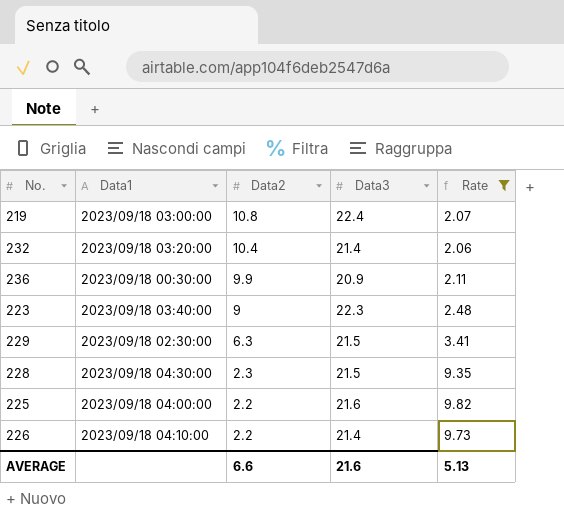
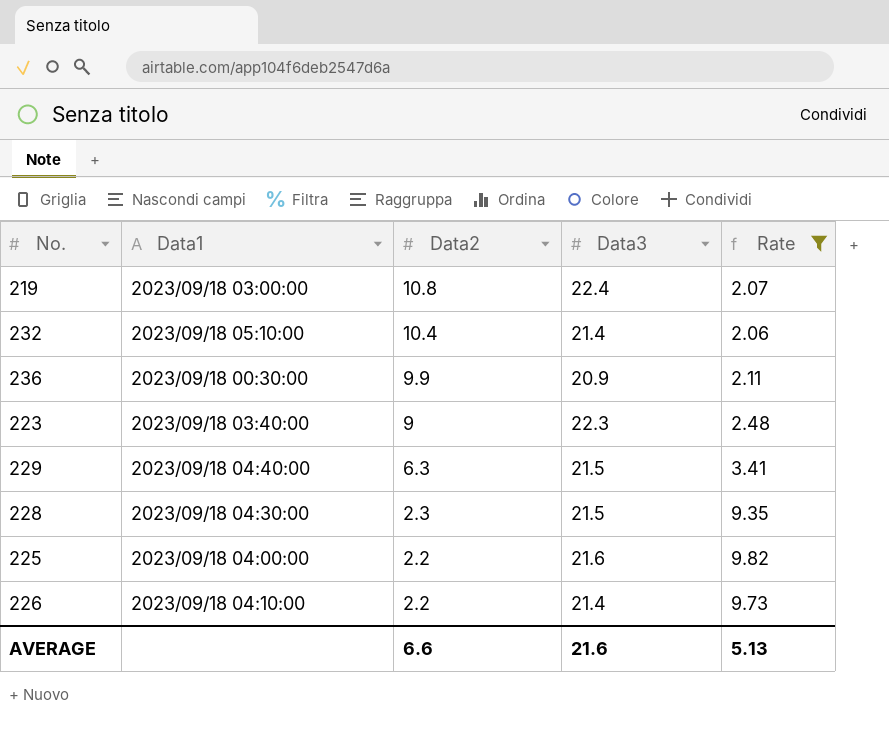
232 | Data1: 2023/09/18 03:20:00 -> 2023/09/18 05:10:00
229 | Data1: 2023/09/18 02:30:00 -> 2023/09/18 04:40:00

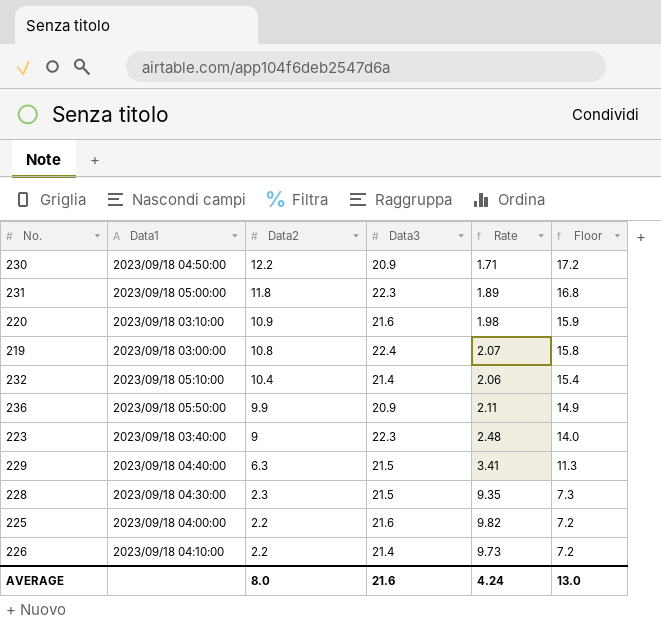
filter: Rate >= 2.06 -> none
column Floor | formula: none -> [Data2] + 5
236 | Data1: 2023/09/18 00:30:00 -> 2023/09/18 05:50:00
AVERAGE | Data2: 6.6 -> 8.0
AVERAGE | Rate: 5.13 -> 4.24

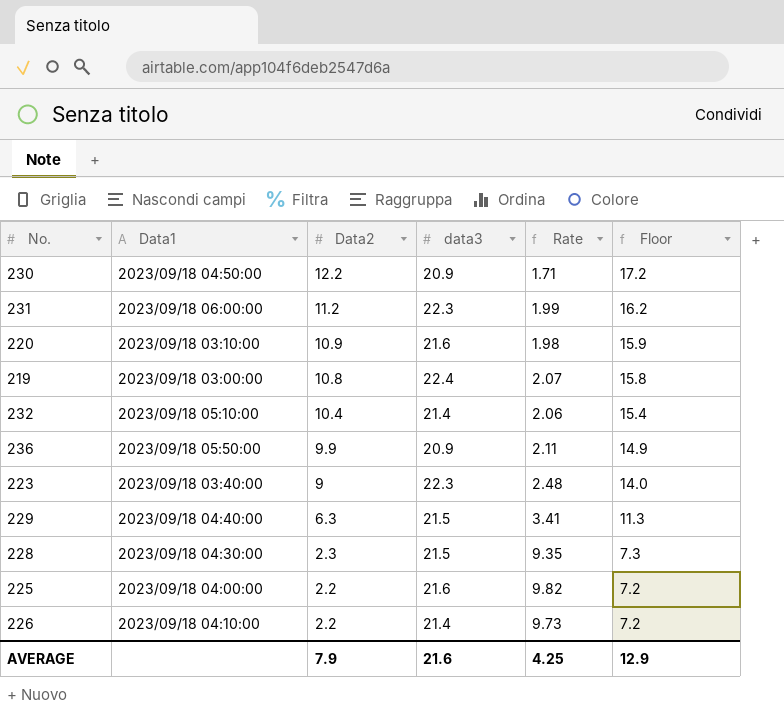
column name: Data3 -> data3
231 | Data1: 2023/09/18 05:00:00 -> 2023/09/18 06:00:00
231 | Data2: 11.8 -> 11.2
231 | Rate: 1.89 -> 1.99
231 | Floor: 16.8 -> 16.2
AVERAGE | Data2: 8.0 -> 7.9
AVERAGE | Rate: 4.24 -> 4.25
AVERAGE | Floor: 13.0 -> 12.9

